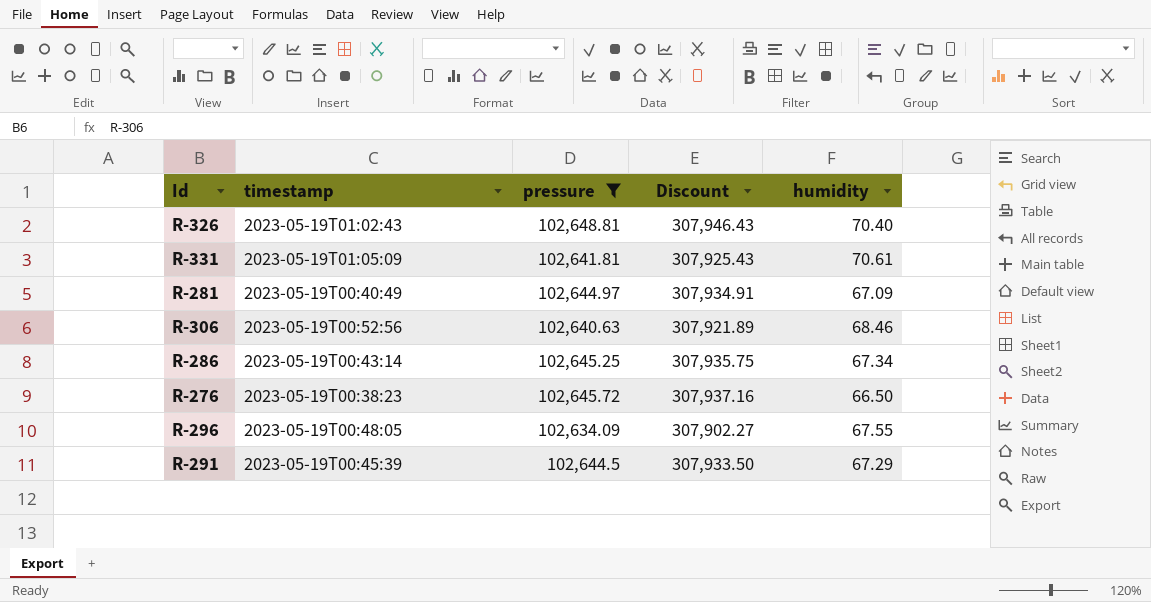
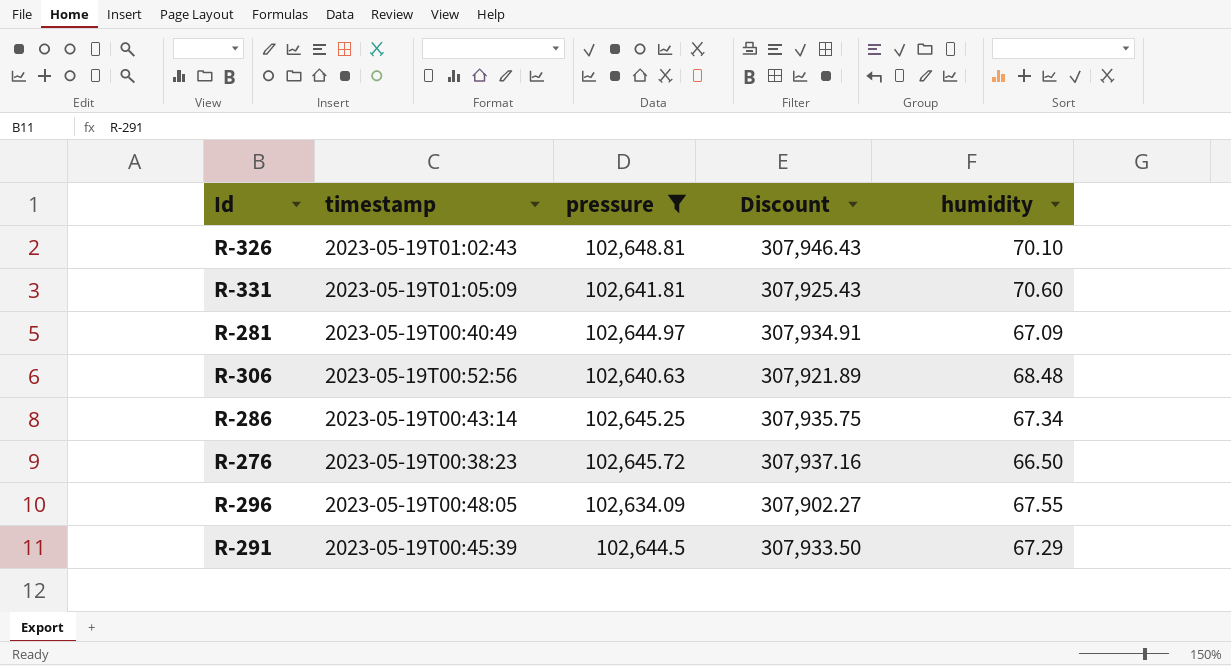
R-326 | humidity: 70.40 -> 70.10
R-331 | humidity: 70.61 -> 70.60
R-306 | humidity: 68.46 -> 68.48

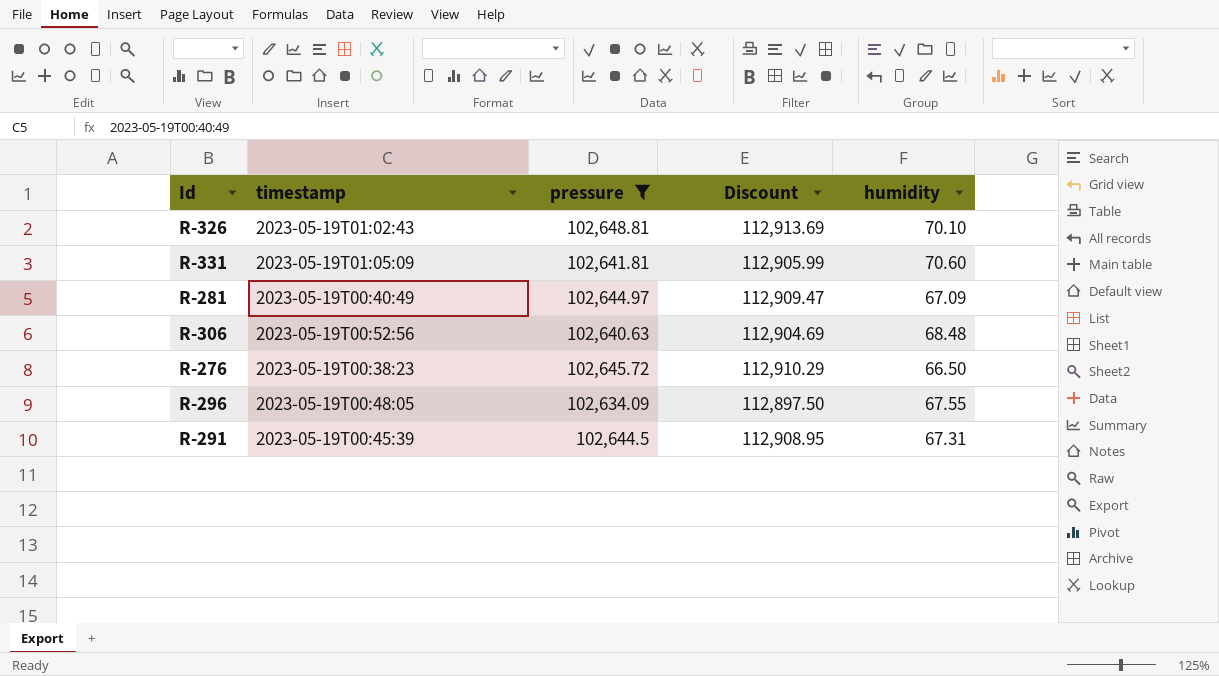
column Discount | formula: [pressure] * 3 -> [pressure] * 1.1
row R-286: 2023-05-19T00:43:14 | 102,645.25 | 307,935.75 | 67.34 -> none
R-291 | humidity: 67.29 -> 67.31

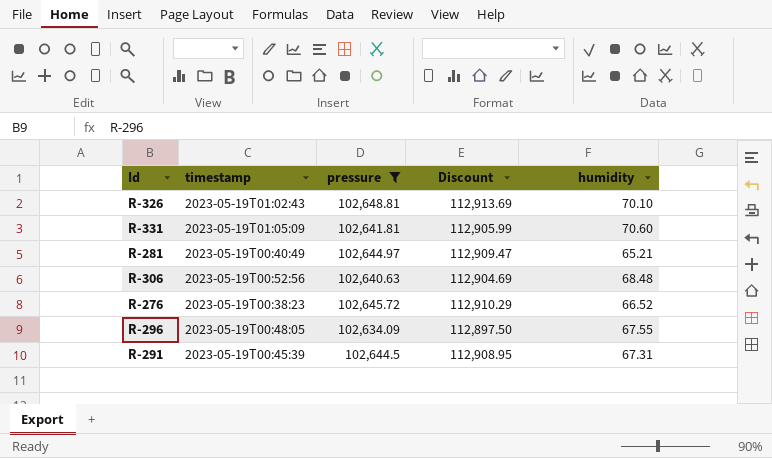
R-281 | humidity: 67.09 -> 65.21
R-276 | humidity: 66.50 -> 66.52

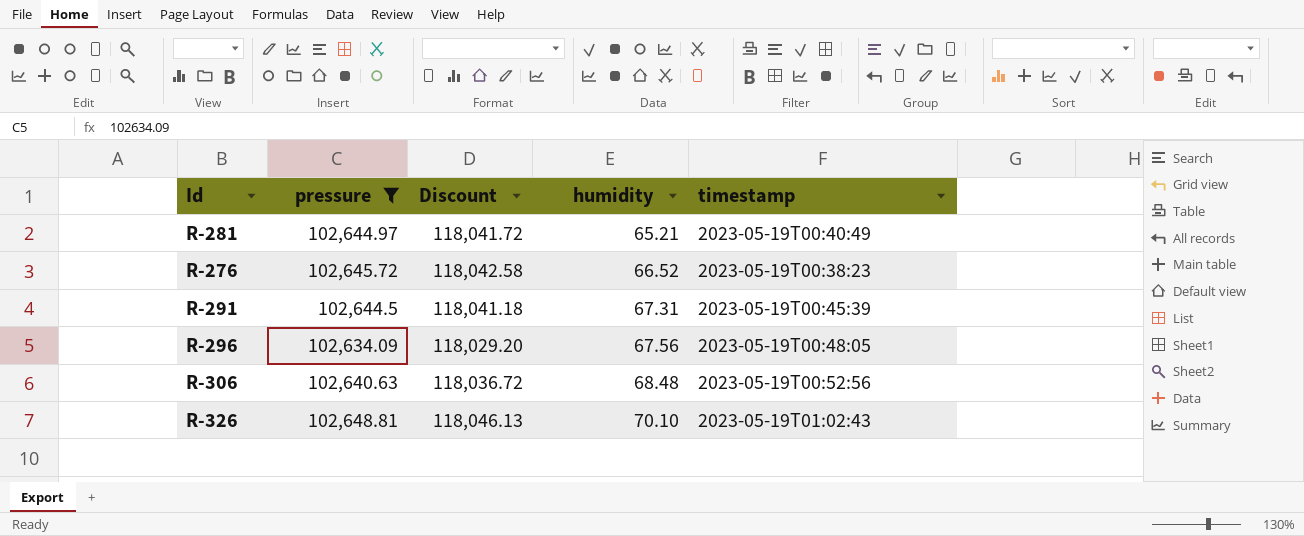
row order: none -> humidity ascending
column Discount | formula: [pressure] * 1.1 -> [pressure] * 1.15
column timestamp | position: 2 -> 5
row R-331: 2023-05-19T01:05:09 | 102,641.81 | 112,905.99 | 70.60 -> none
R-296 | humidity: 67.55 -> 67.56

